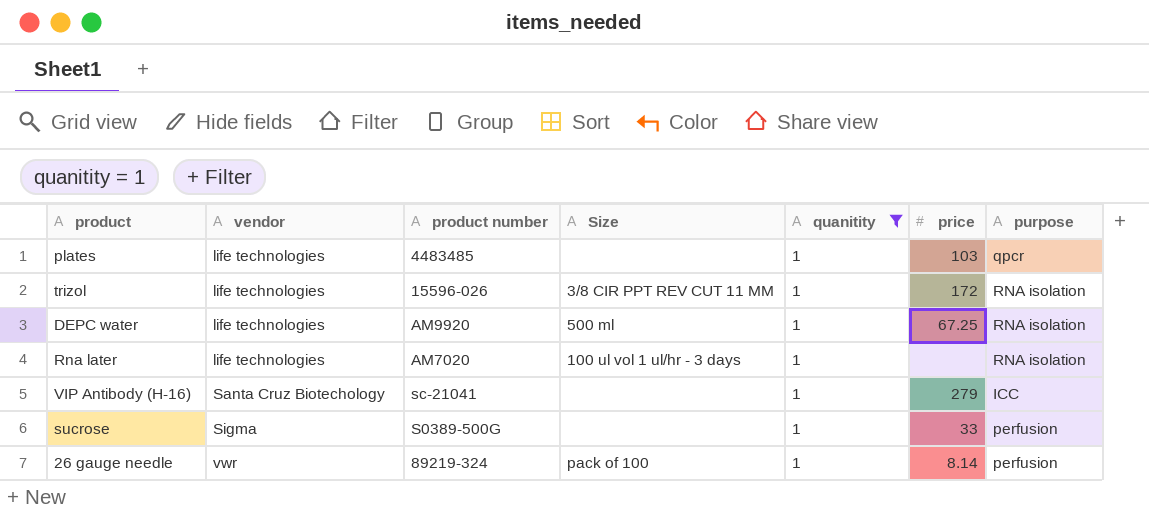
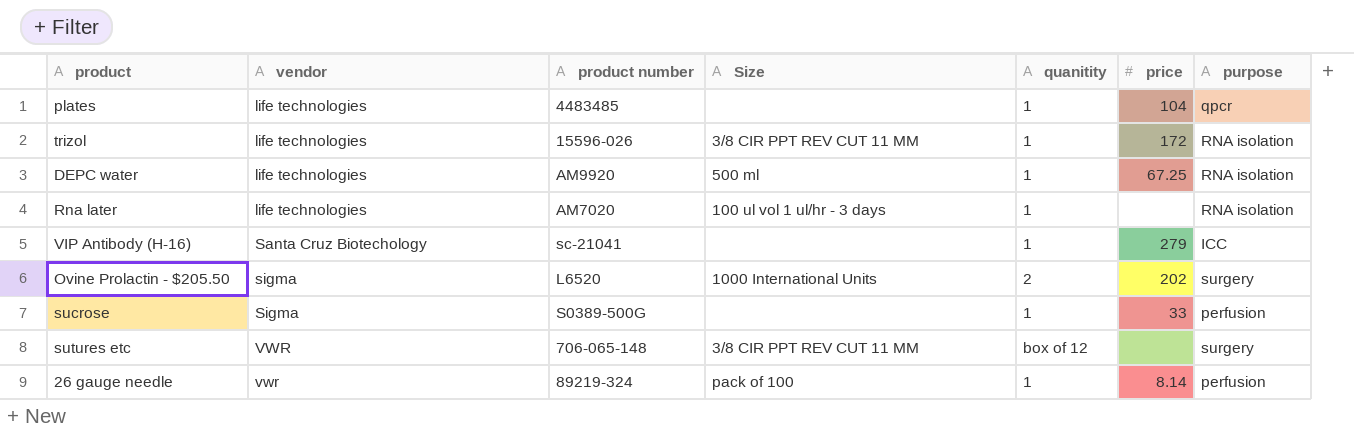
filter: quanitity = 1 -> none
plates | price: 103 -> 104

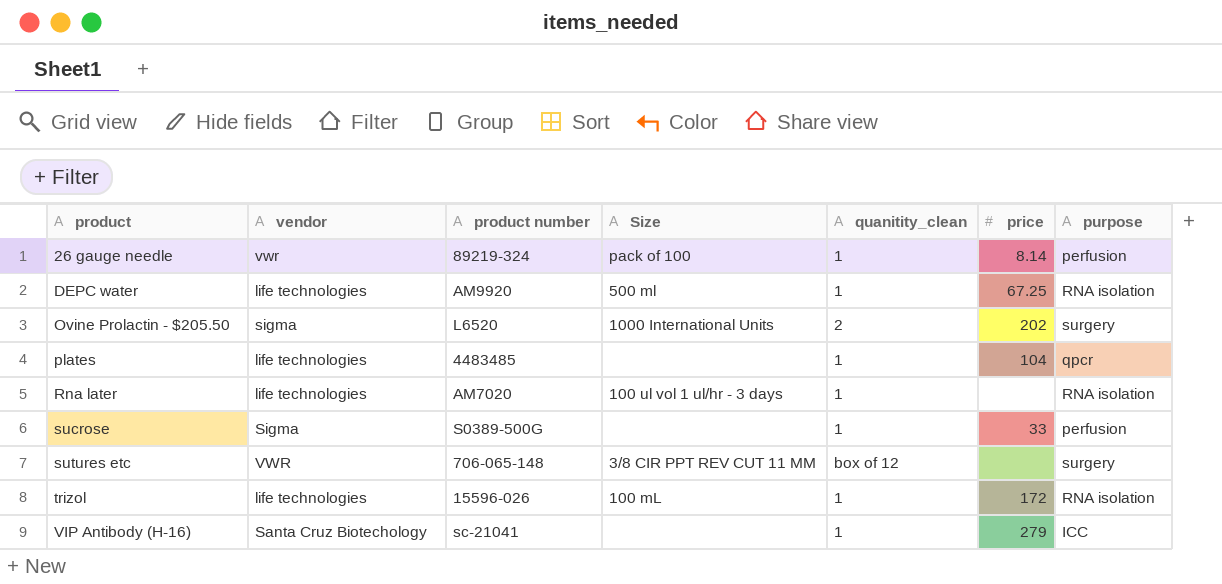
row order: vendor ascending -> product ascending
column name: quanitity -> quanitity_clean
trizol | Size: 3/8 CIR PPT REV CUT 11 MM -> 100 mL

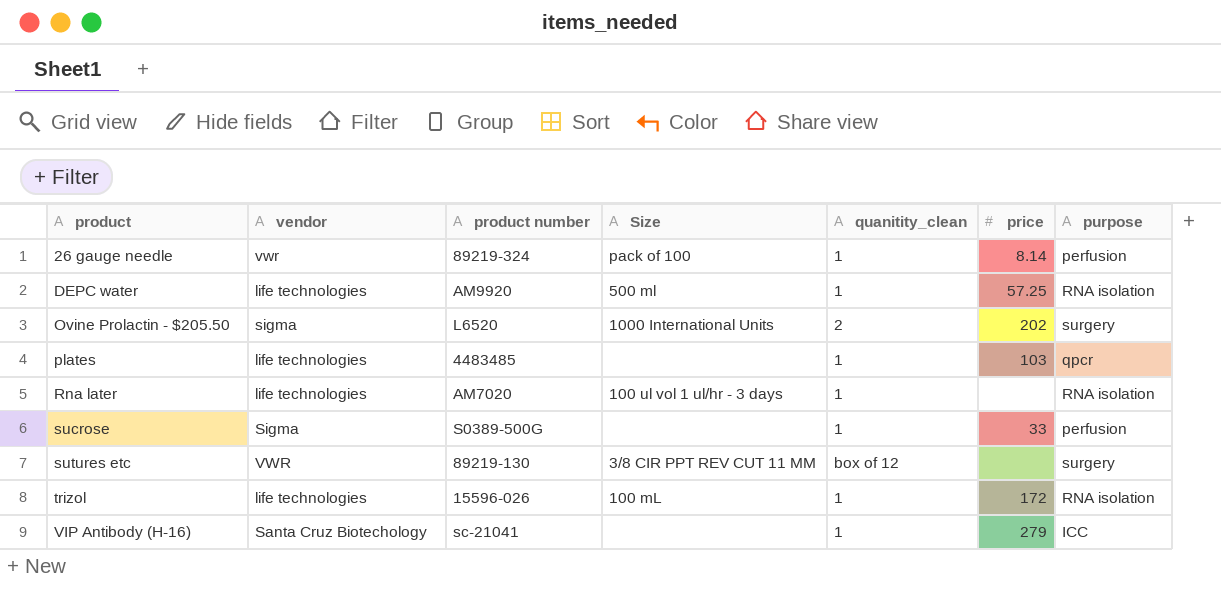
DEPC water | price: 67.25 -> 57.25
plates | price: 104 -> 103
sutures etc | product number: 706-065-148 -> 89219-130

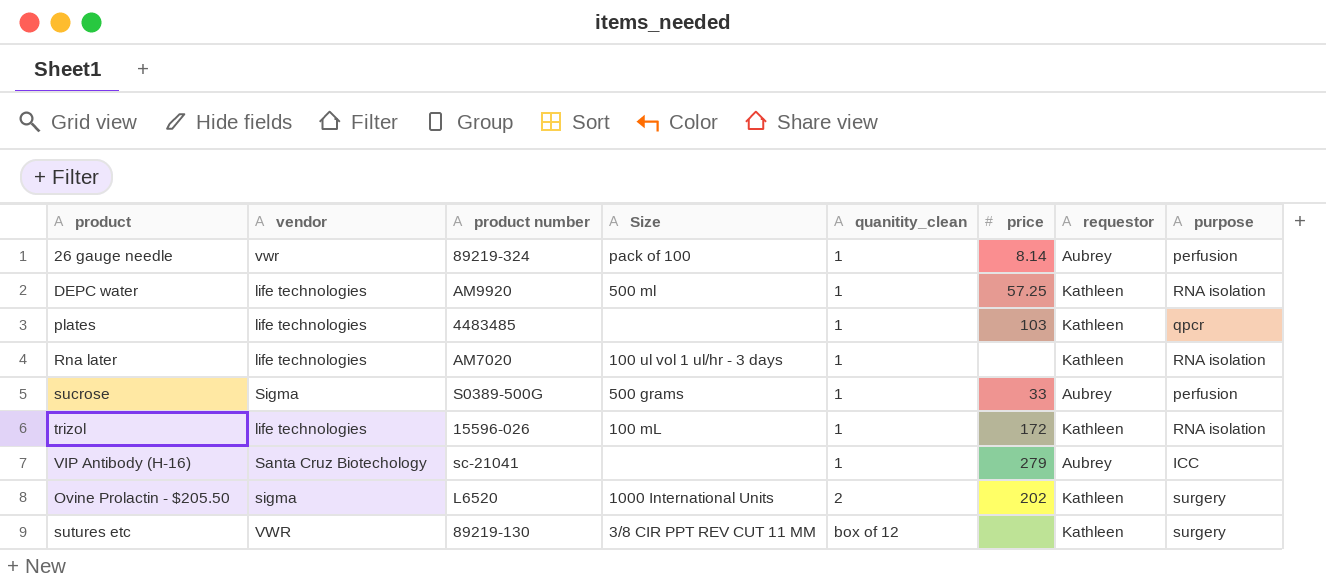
row order: product ascending -> quanitity_clean ascending
column requestor | position: none -> 7
sucrose | Size: none -> 500 grams

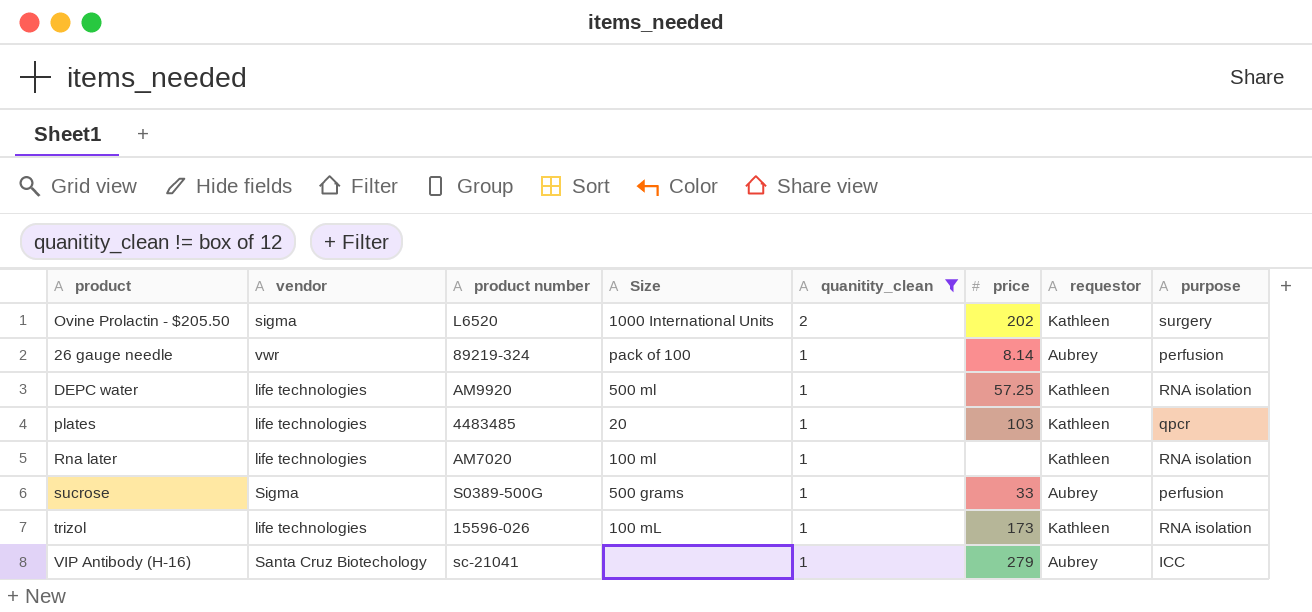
filter: none -> quanitity_clean != box of 12
row order: quanitity_clean ascending -> quanitity_clean descending
plates | Size: none -> 20
Rna later | Size: 100 ul vol 1 ul/hr - 3 days -> 100 ml
trizol | price: 172 -> 173

